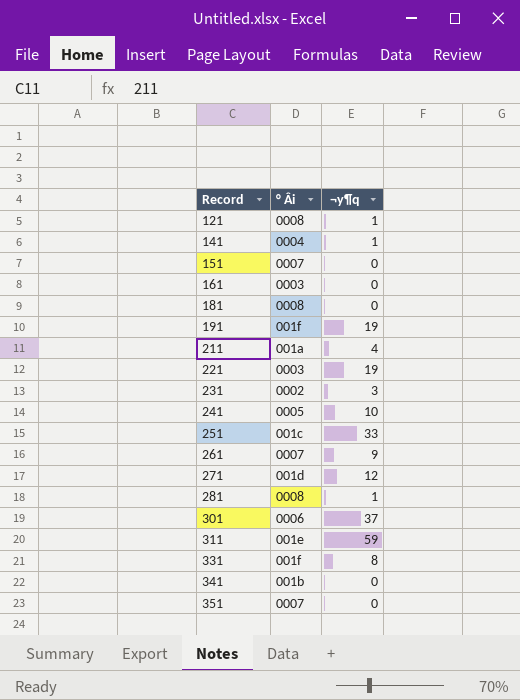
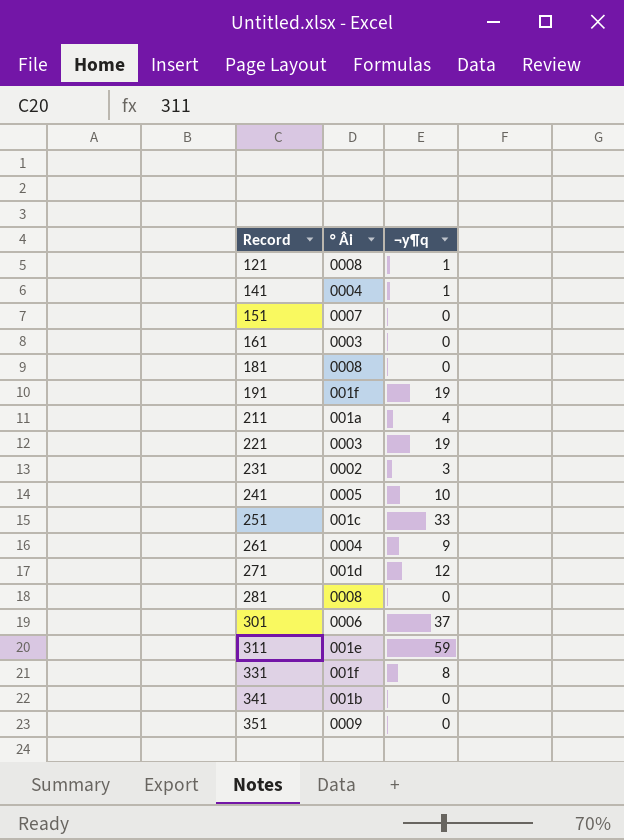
261 | ° Âi: 0007 -> 0004
281 | ¬y¶q: 1 -> 0
351 | ° Âi: 0007 -> 0009

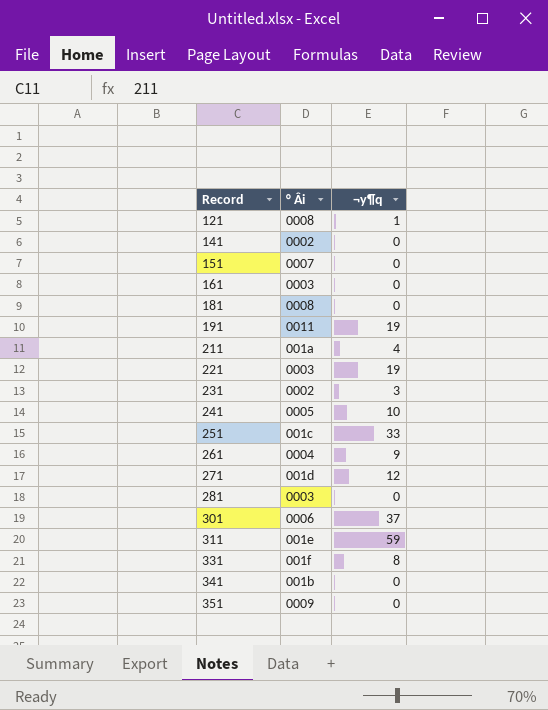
141 | ° Âi: 0004 -> 0002
141 | ¬y¶q: 1 -> 0
191 | ° Âi: 001f -> 0011
281 | ° Âi: 0008 -> 0003

